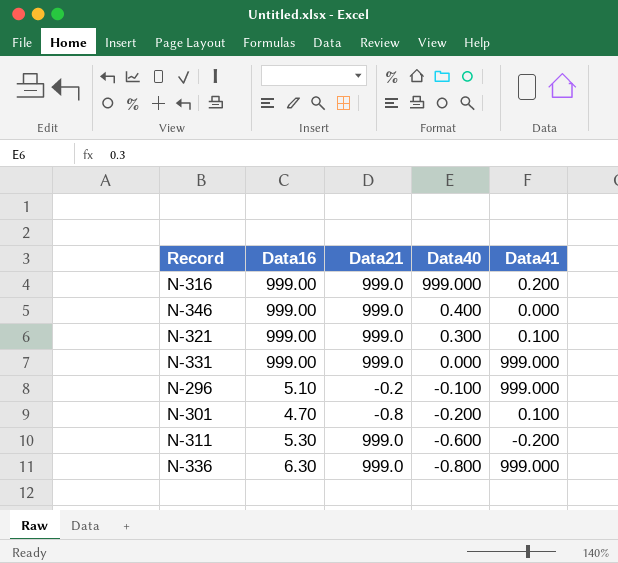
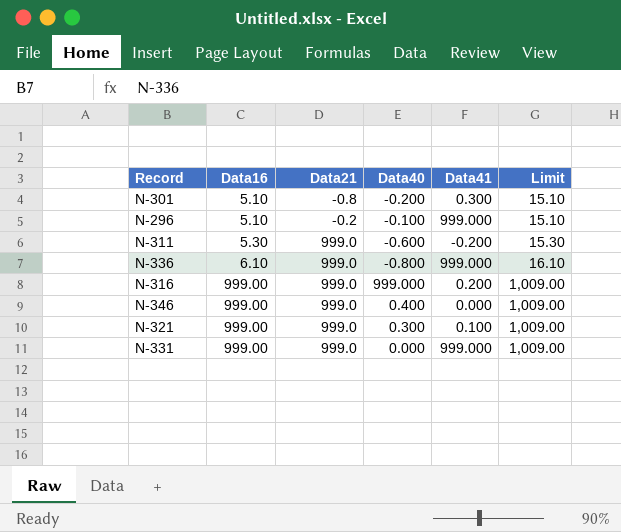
row order: Data40 descending -> Data16 ascending
column Limit | formula: none -> [Data16] + 10
N-301 | Data16: 4.70 -> 5.10
N-301 | Data41: 0.100 -> 0.300
N-336 | Data16: 6.30 -> 6.10

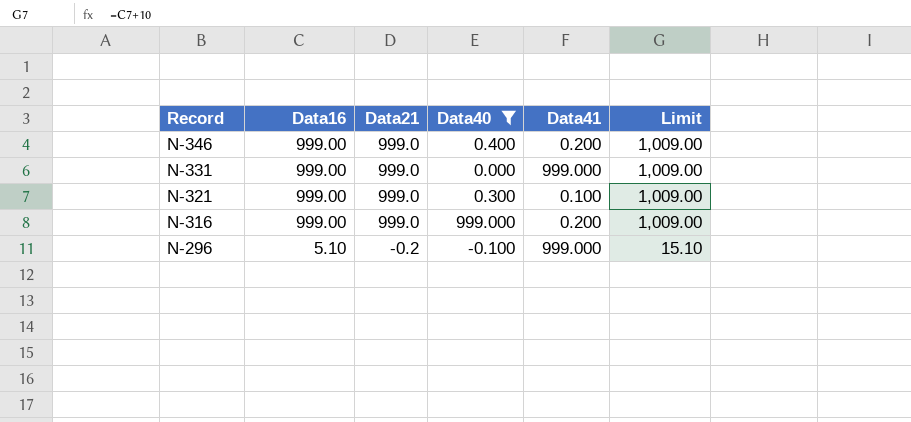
filter: none -> Data40 >= -0.100
row order: Data16 ascending -> Record descending
N-346 | Data41: 0.000 -> 0.200

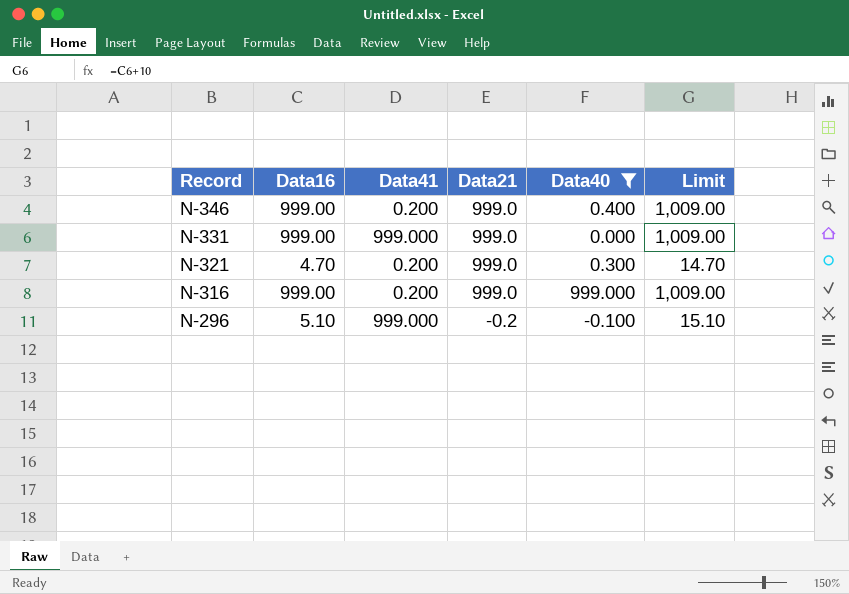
column Data41 | position: 5 -> 3
N-321 | Data16: 999.00 -> 4.70
N-321 | Data41: 0.100 -> 0.200
N-321 | Limit: 1,009.00 -> 14.70

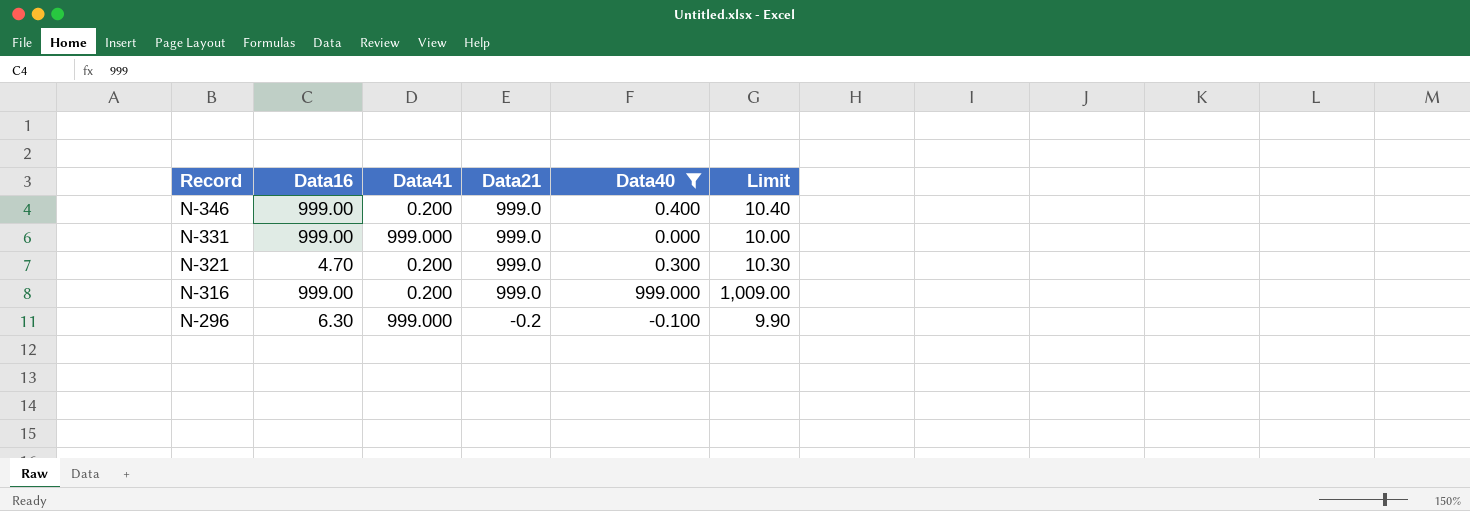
column Limit | formula: [Data16] + 10 -> [Data40] + 10
N-296 | Data16: 5.10 -> 6.30

